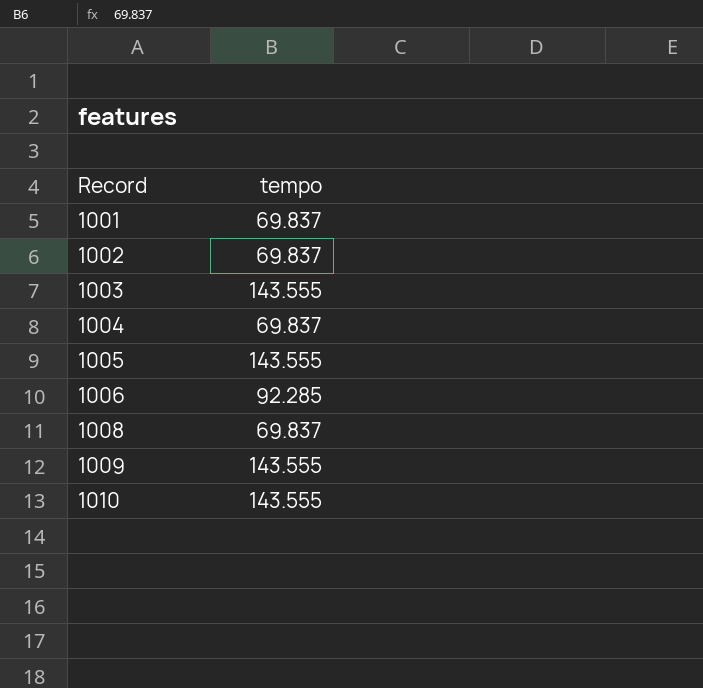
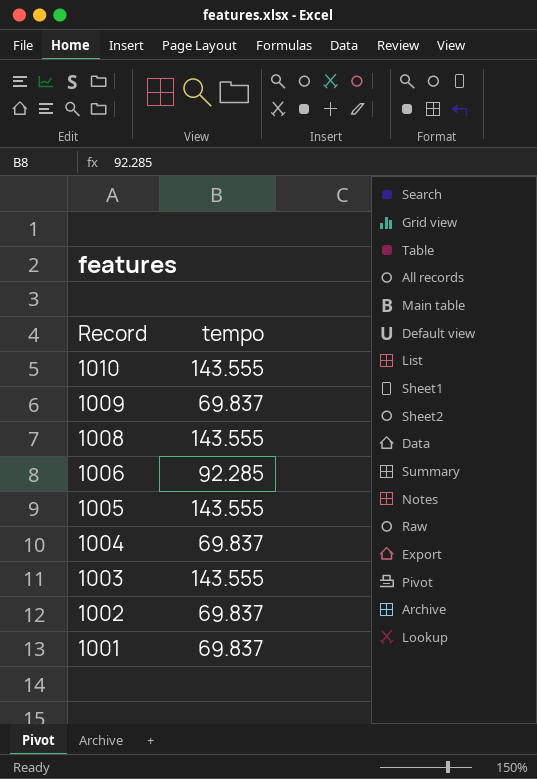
row order: Record ascending -> Record descending
1009 | tempo: 143.555 -> 69.837
1008 | tempo: 69.837 -> 143.555

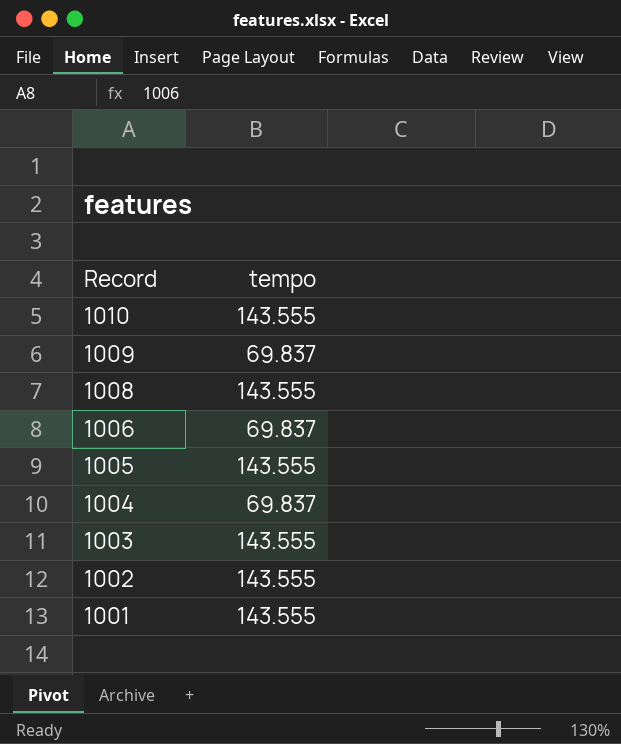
1006 | tempo: 92.285 -> 69.837
1002 | tempo: 69.837 -> 143.555
1001 | tempo: 69.837 -> 143.555

